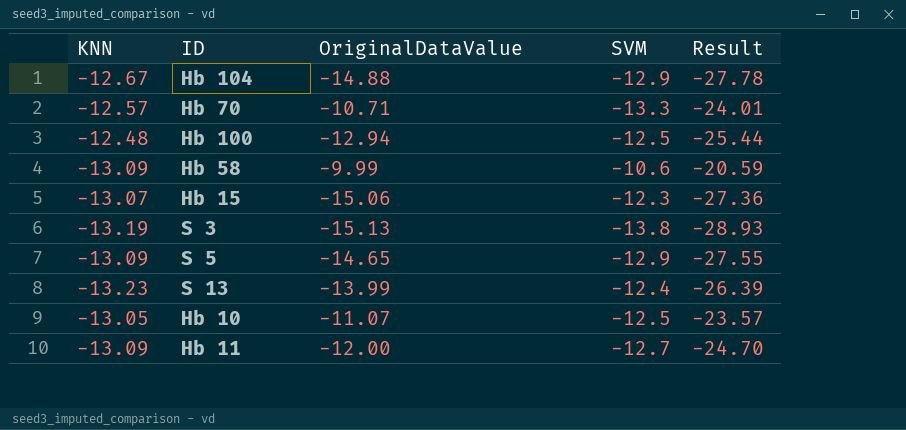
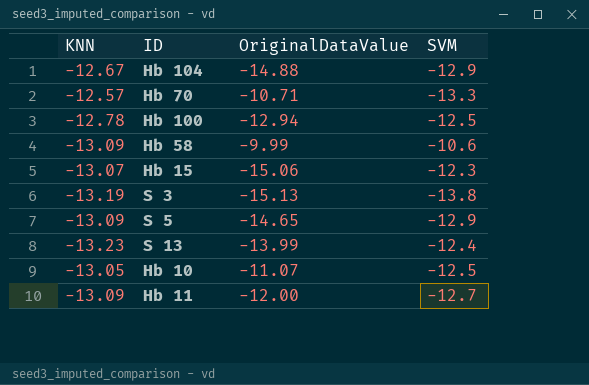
column Result | formula: [OriginalDataValue] + [SVM] -> none
Hb 100 | KNN: -12.48 -> -12.78

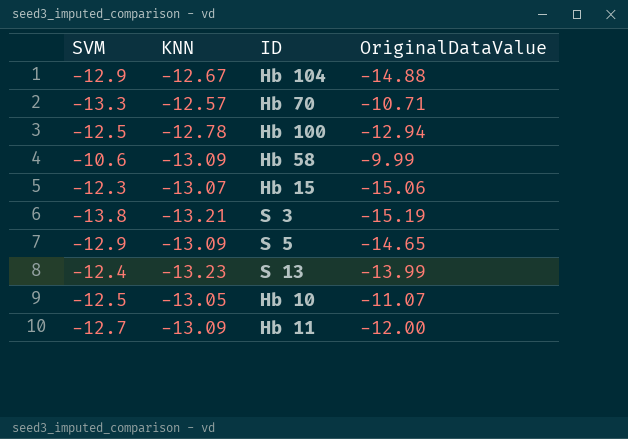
column SVM | position: 4 -> 1
S 3 | KNN: -13.19 -> -13.21
S 3 | OriginalDataValue: -15.13 -> -15.19

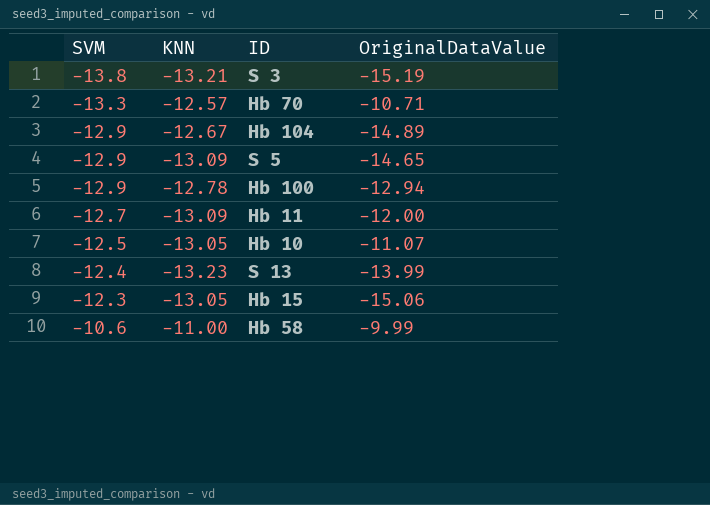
row order: none -> SVM ascending
Hb 104 | OriginalDataValue: -14.88 -> -14.89
Hb 100 | SVM: -12.5 -> -12.9
Hb 15 | KNN: -13.07 -> -13.05
Hb 58 | KNN: -13.09 -> -11.00

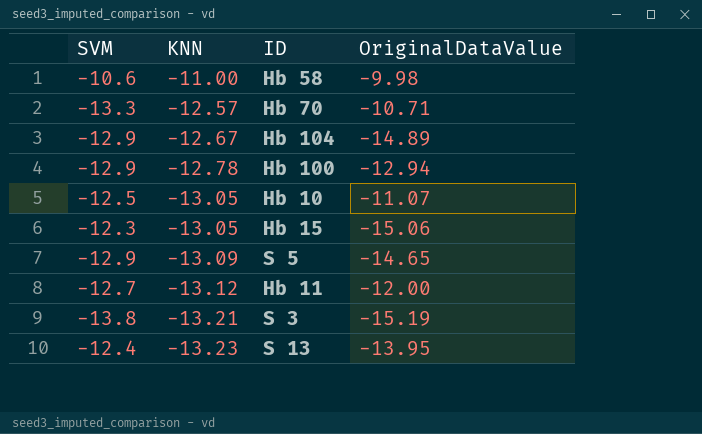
row order: SVM ascending -> KNN descending
Hb 58 | OriginalDataValue: -9.99 -> -9.98
Hb 11 | KNN: -13.09 -> -13.12
S 13 | OriginalDataValue: -13.99 -> -13.95

